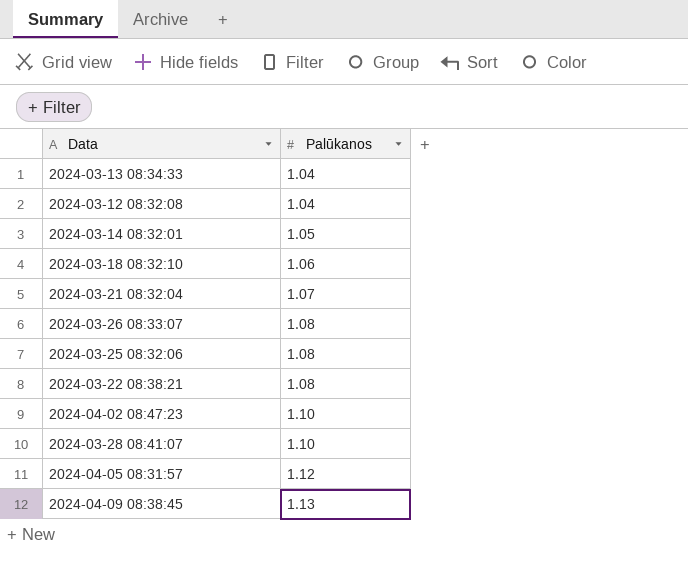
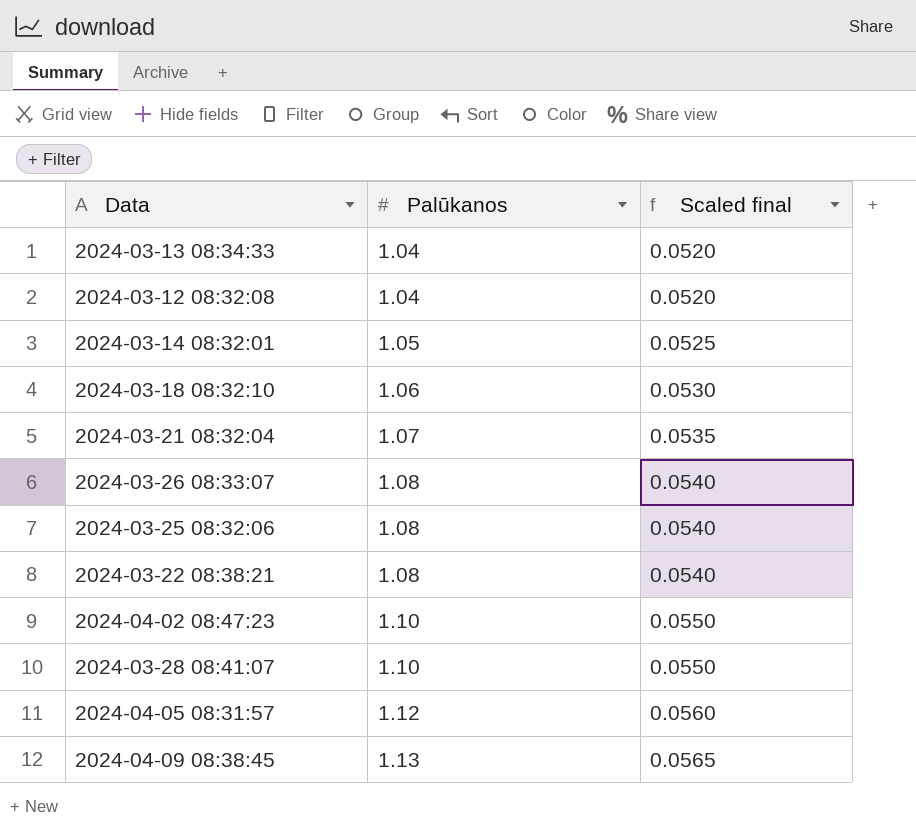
column Scaled final | formula: none -> [Palūkanos] * 0.05

